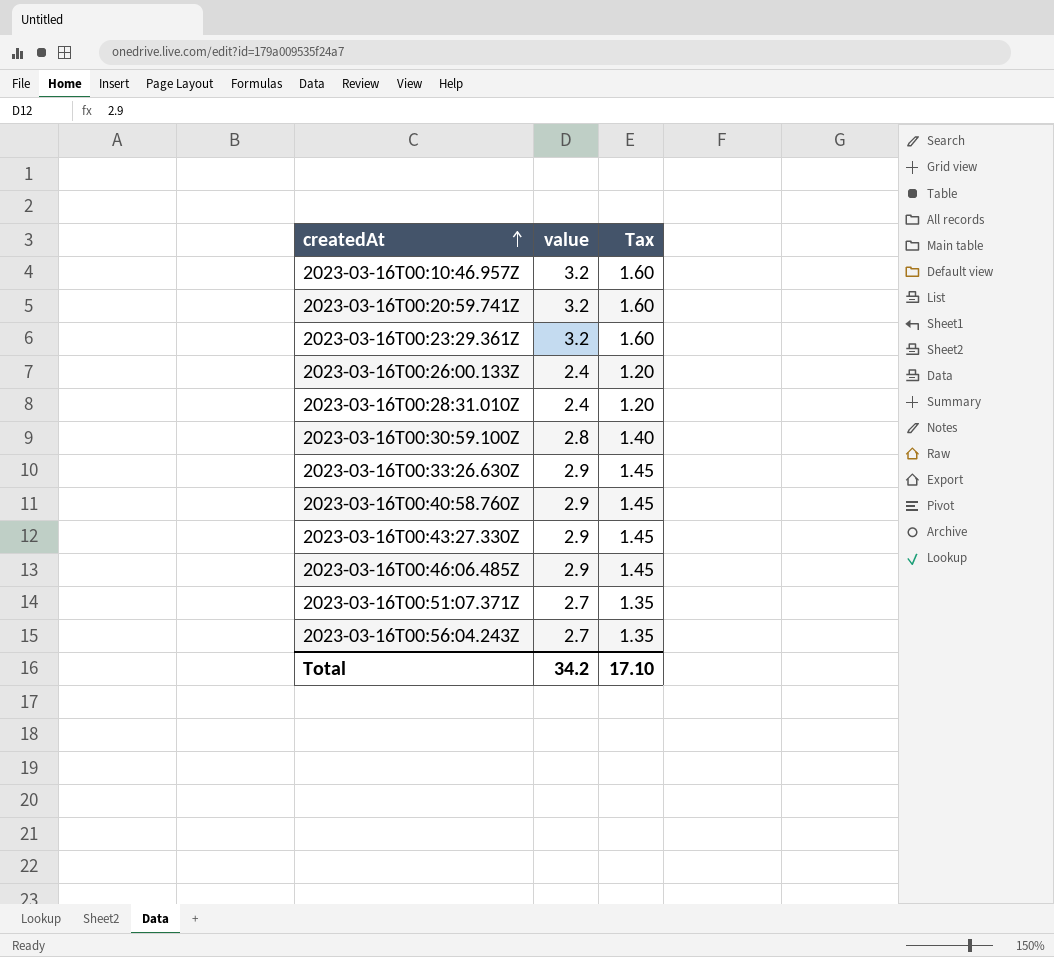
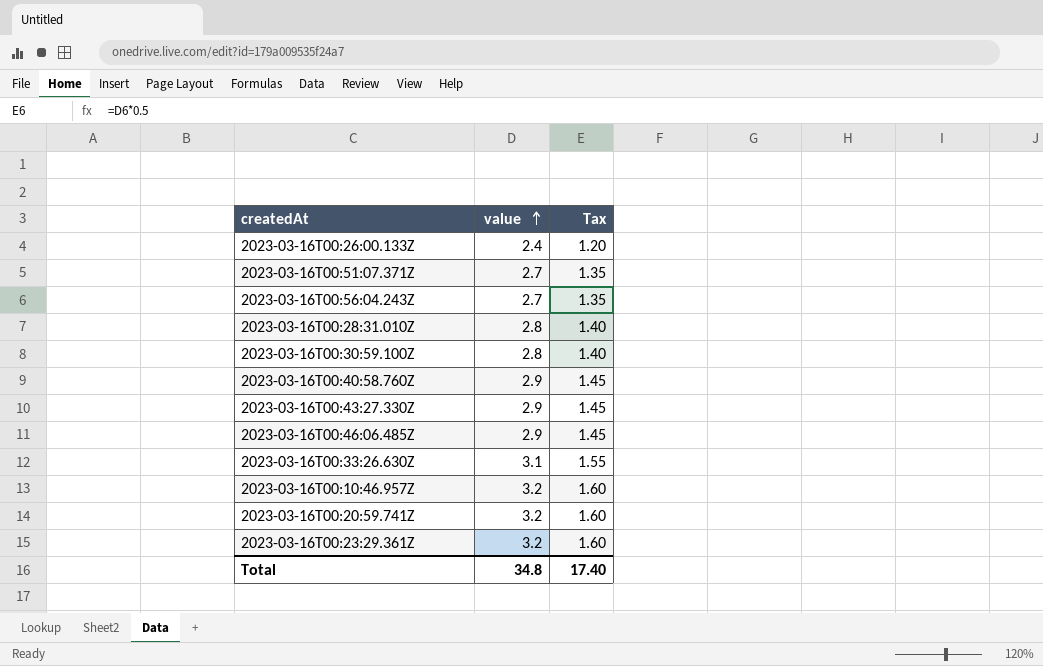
row order: createdAt ascending -> value ascending
2023-03-16T00:28:31.010Z | value: 2.4 -> 2.8
2023-03-16T00:28:31.010Z | Tax: 1.20 -> 1.40
2023-03-16T00:33:26.630Z | value: 2.9 -> 3.1
2023-03-16T00:33:26.630Z | Tax: 1.45 -> 1.55
Total | value: 34.2 -> 34.8
Total | Tax: 17.10 -> 17.40

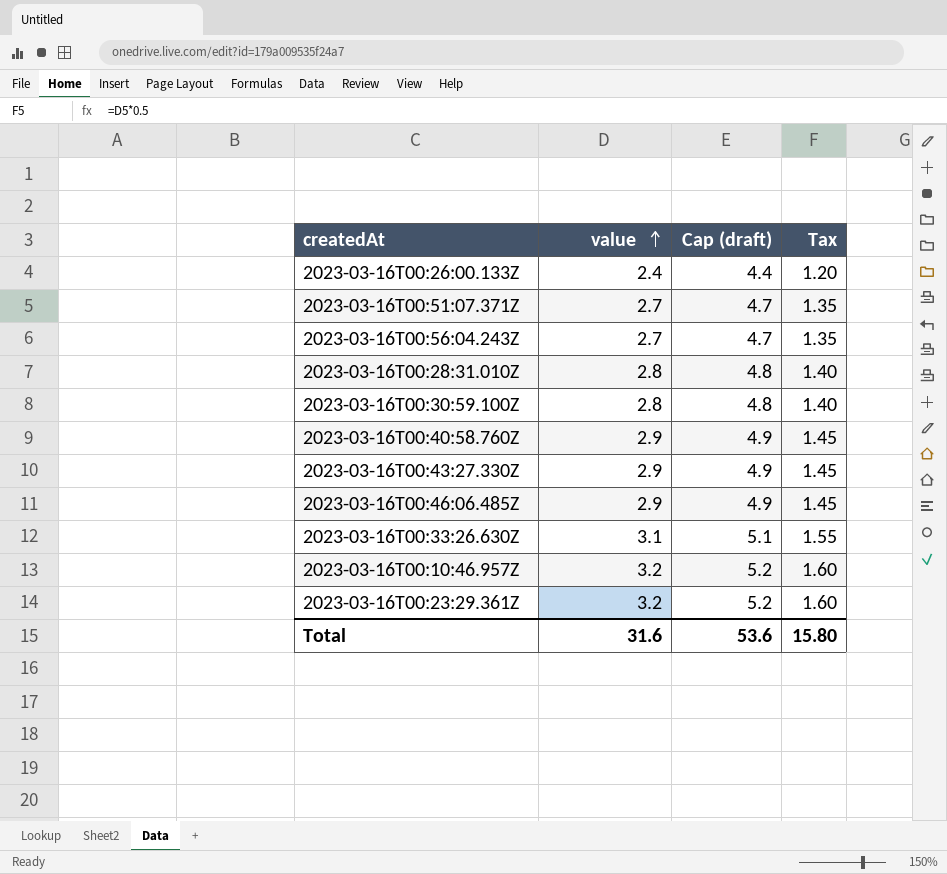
column Cap (draft) | formula: none -> [value] + 2
row 2023-03-16T00:20:59.741Z: 3.2 | 1.60 -> none
Total | value: 34.8 -> 31.6
Total | Tax: 17.40 -> 15.80

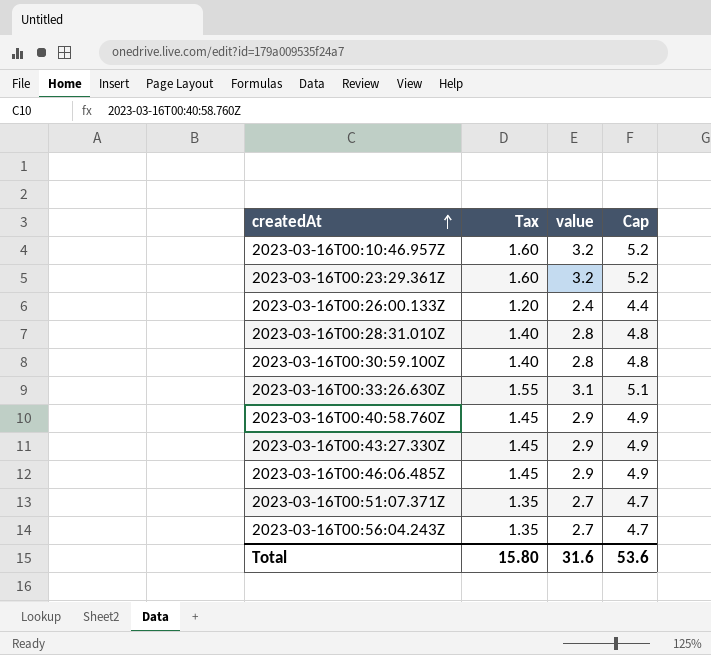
row order: value ascending -> createdAt ascending
column Tax | position: 4 -> 2
column name: Cap (draft) -> Cap

